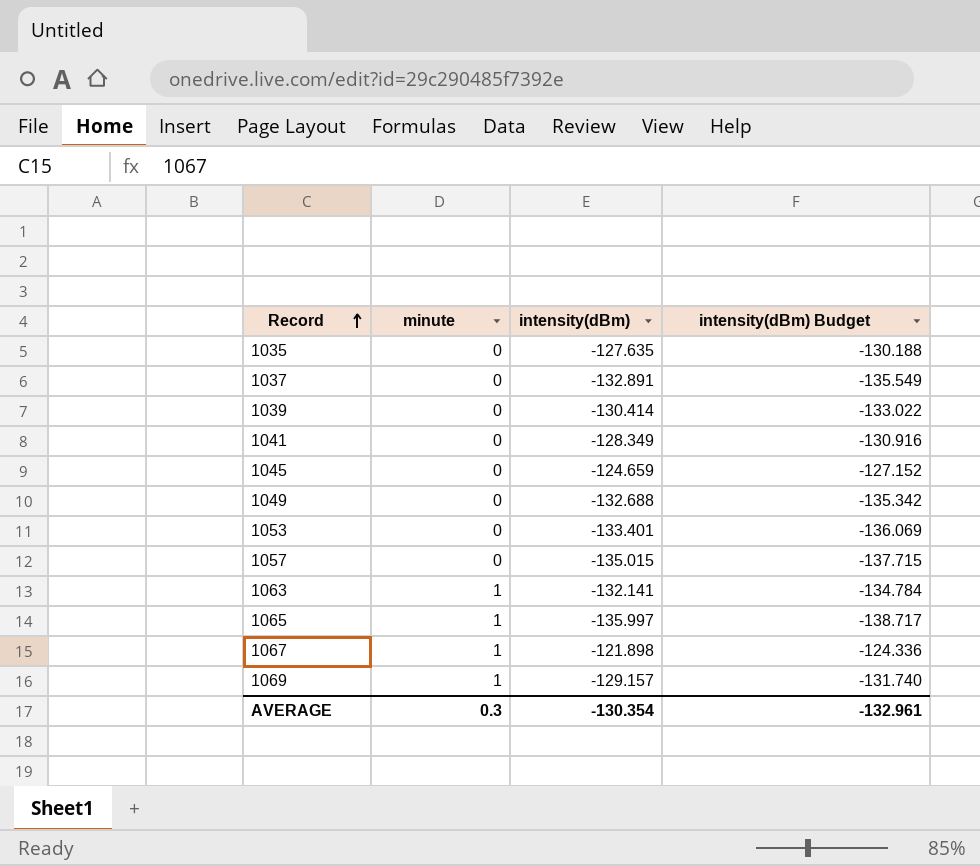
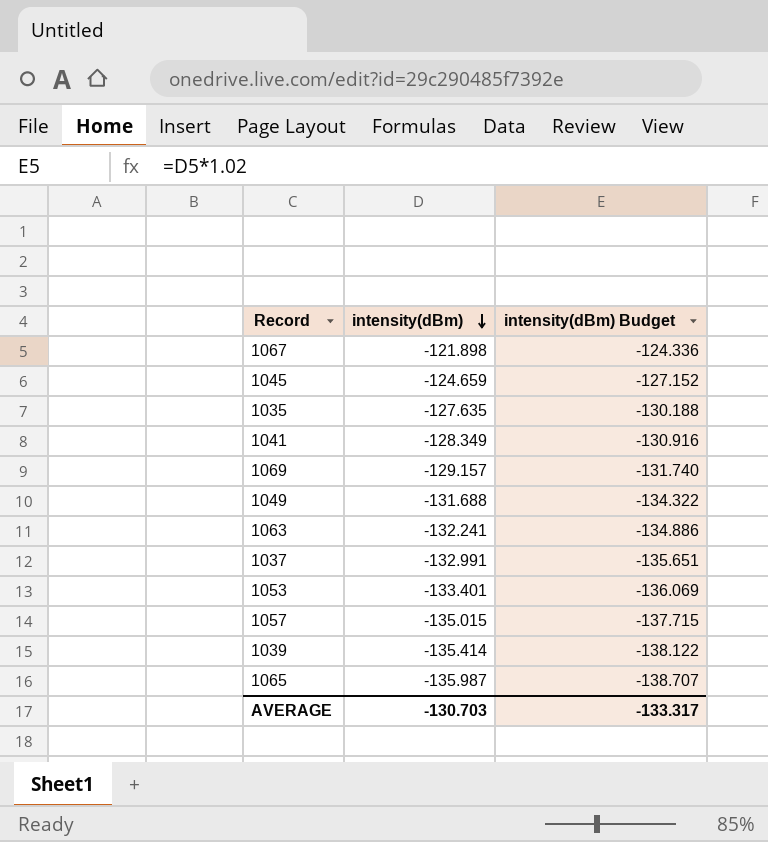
row order: Record ascending -> intensity(dBm) descending
column minute | position: 2 -> none
1049 | intensity(dBm): -132.688 -> -131.688
1049 | intensity(dBm) Budget: -135.342 -> -134.322
1063 | intensity(dBm): -132.141 -> -132.241
1063 | intensity(dBm) Budget: -134.784 -> -134.886
1037 | intensity(dBm): -132.891 -> -132.991
1037 | intensity(dBm) Budget: -135.549 -> -135.651
1039 | intensity(dBm): -130.414 -> -135.414
1039 | intensity(dBm) Budget: -133.022 -> -138.122
1065 | intensity(dBm): -135.997 -> -135.987
1065 | intensity(dBm) Budget: -138.717 -> -138.707
AVERAGE | intensity(dBm): -130.354 -> -130.703
AVERAGE | intensity(dBm) Budget: -132.961 -> -133.317

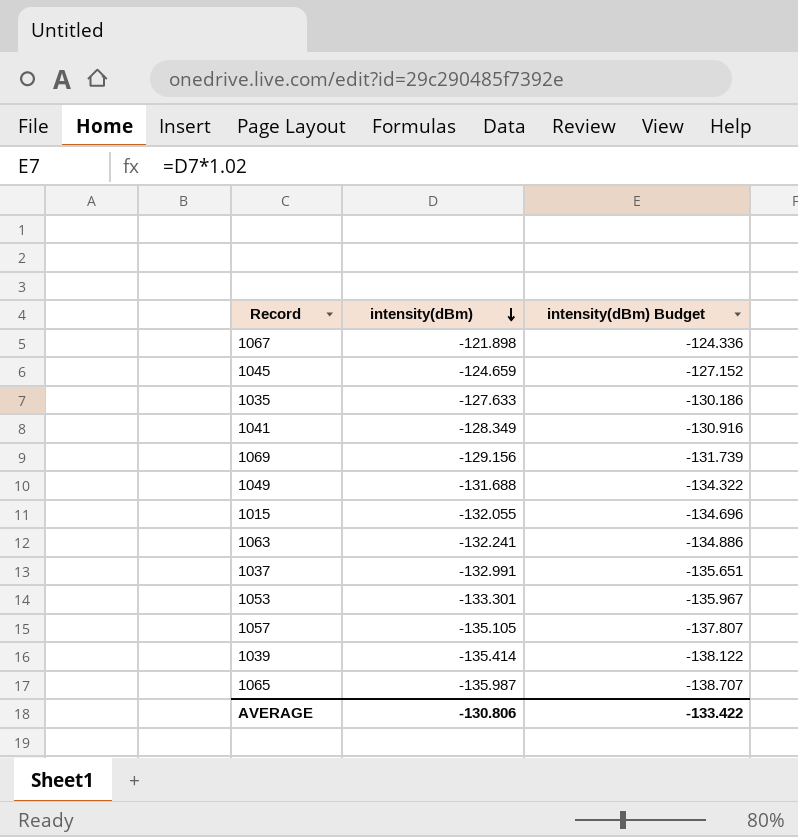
1035 | intensity(dBm): -127.635 -> -127.633
1035 | intensity(dBm) Budget: -130.188 -> -130.186
1069 | intensity(dBm): -129.157 -> -129.156
1069 | intensity(dBm) Budget: -131.740 -> -131.739
row 1015: none -> -132.055 | -134.696
1053 | intensity(dBm): -133.401 -> -133.301
1053 | intensity(dBm) Budget: -136.069 -> -135.967
1057 | intensity(dBm): -135.015 -> -135.105
1057 | intensity(dBm) Budget: -137.715 -> -137.807
AVERAGE | intensity(dBm): -130.703 -> -130.806
AVERAGE | intensity(dBm) Budget: -133.317 -> -133.422

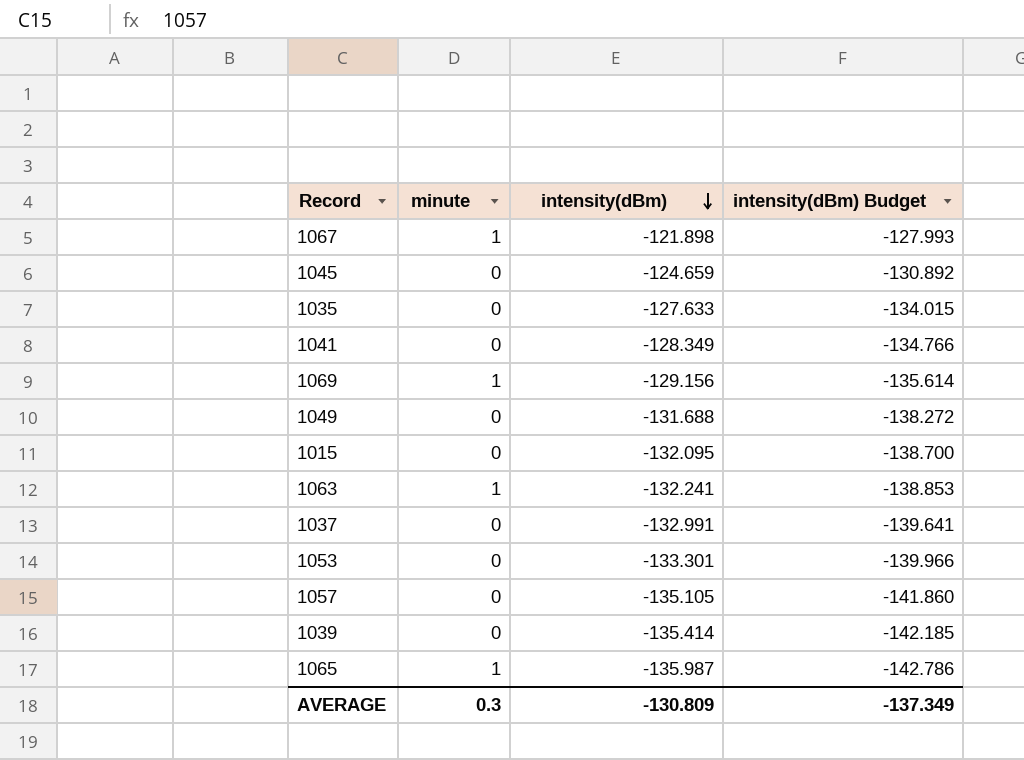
column minute | position: none -> 2
column intensity(dBm) Budget | formula: [intensity(dBm)] * 1.02 -> [intensity(dBm)] * 1.05
1015 | intensity(dBm): -132.055 -> -132.095
AVERAGE | intensity(dBm): -130.806 -> -130.809
AVERAGE | intensity(dBm) Budget: -133.422 -> -137.349

